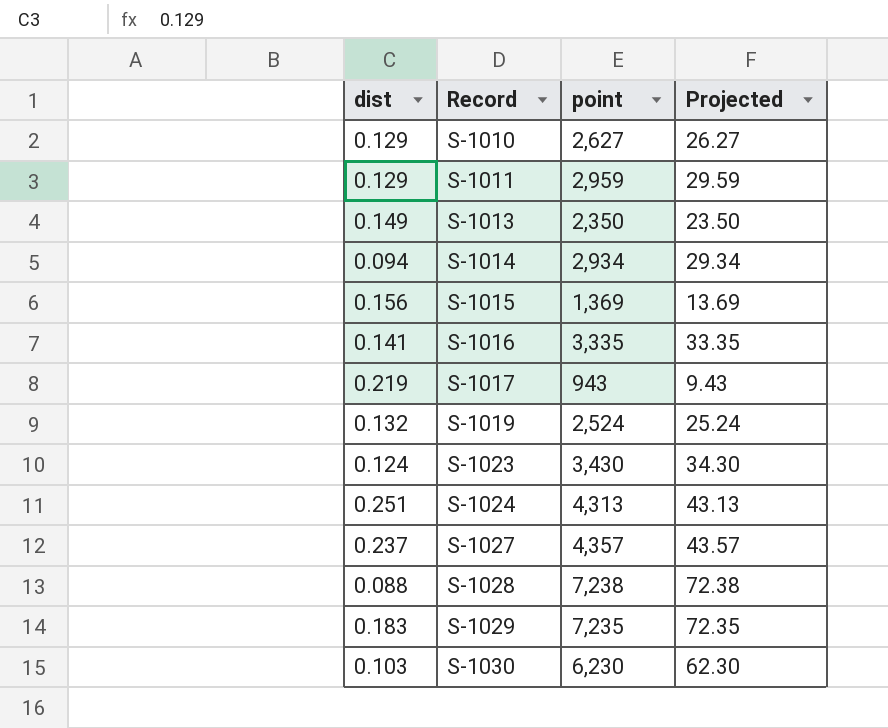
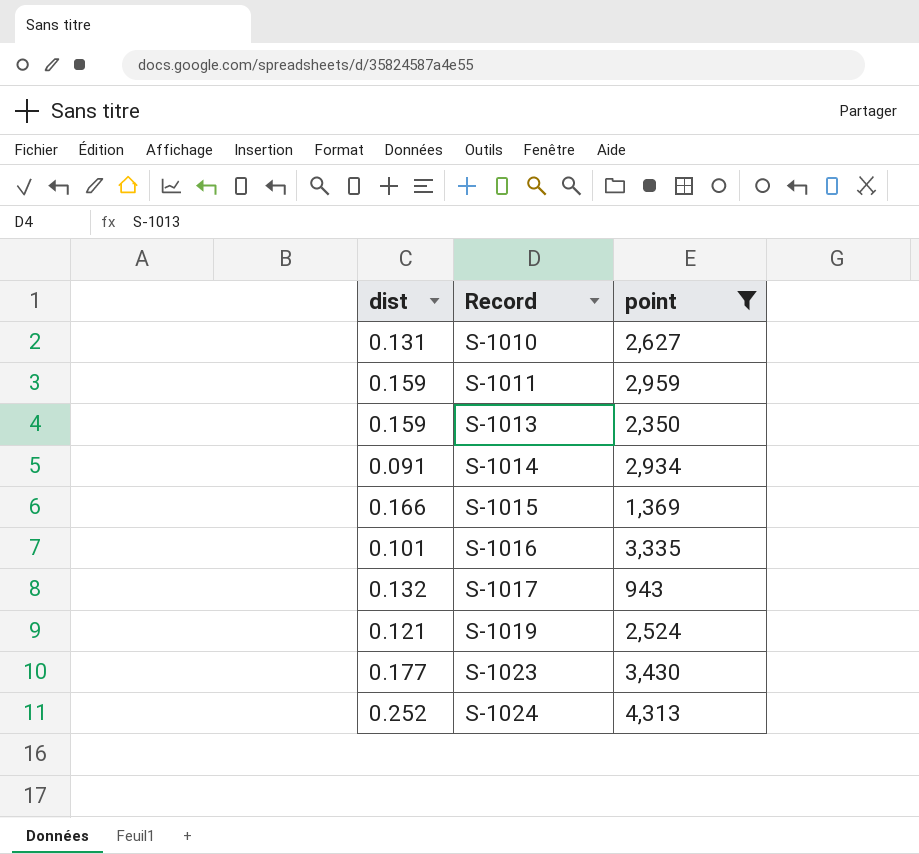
filter: none -> point <= 4,313
column Projected | formula: [point] * 0.01 -> none
S-1010 | dist: 0.129 -> 0.131
S-1011 | dist: 0.129 -> 0.159
S-1013 | dist: 0.149 -> 0.159
S-1014 | dist: 0.094 -> 0.091
S-1015 | dist: 0.156 -> 0.166
S-1016 | dist: 0.141 -> 0.101
S-1017 | dist: 0.219 -> 0.132
S-1019 | dist: 0.132 -> 0.121
S-1023 | dist: 0.124 -> 0.177
S-1024 | dist: 0.251 -> 0.252

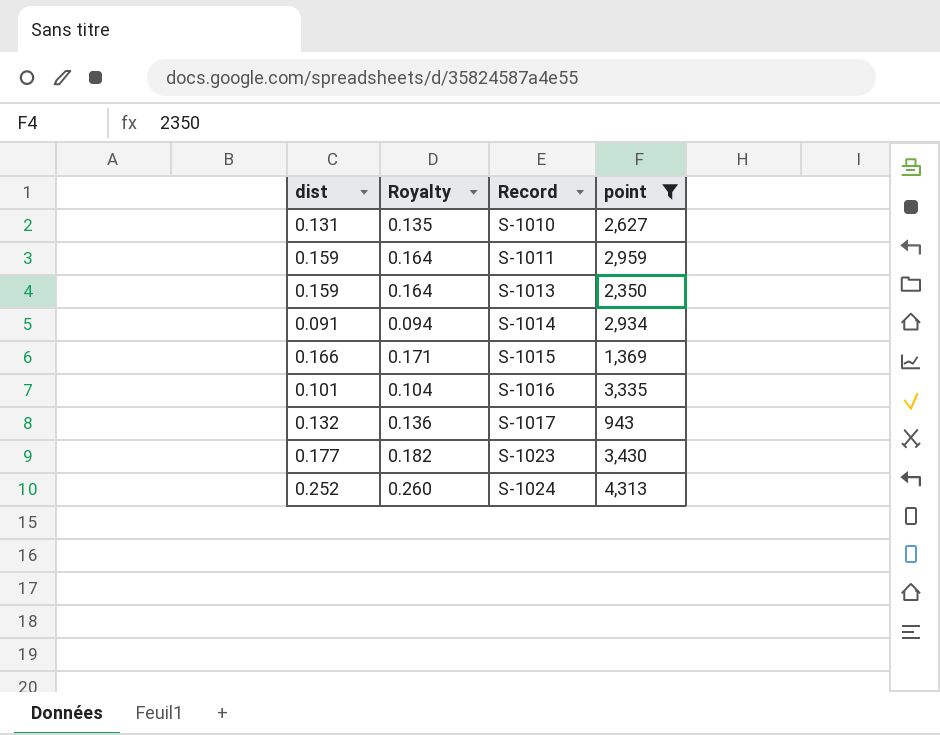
column Royalty | formula: none -> [dist] * 1.03
row S-1019: 0.121 | 2,524 -> none

